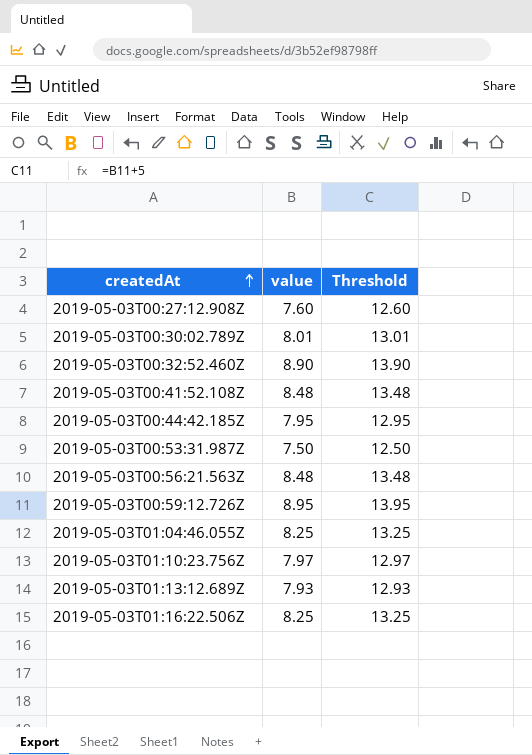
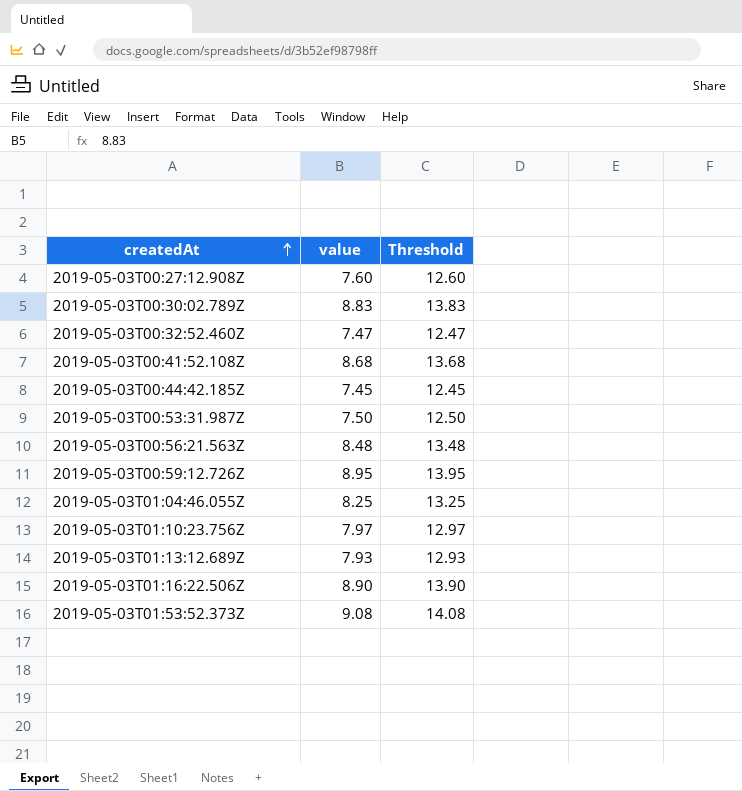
2019-05-03T00:30:02.789Z | value: 8.01 -> 8.83
2019-05-03T00:30:02.789Z | Threshold: 13.01 -> 13.83
2019-05-03T00:32:52.460Z | value: 8.90 -> 7.47
2019-05-03T00:32:52.460Z | Threshold: 13.90 -> 12.47
2019-05-03T00:41:52.108Z | value: 8.48 -> 8.68
2019-05-03T00:41:52.108Z | Threshold: 13.48 -> 13.68
2019-05-03T00:44:42.185Z | value: 7.95 -> 7.45
2019-05-03T00:44:42.185Z | Threshold: 12.95 -> 12.45
2019-05-03T01:16:22.506Z | value: 8.25 -> 8.90
2019-05-03T01:16:22.506Z | Threshold: 13.25 -> 13.90
row 2019-05-03T01:53:52.373Z: none -> 9.08 | 14.08

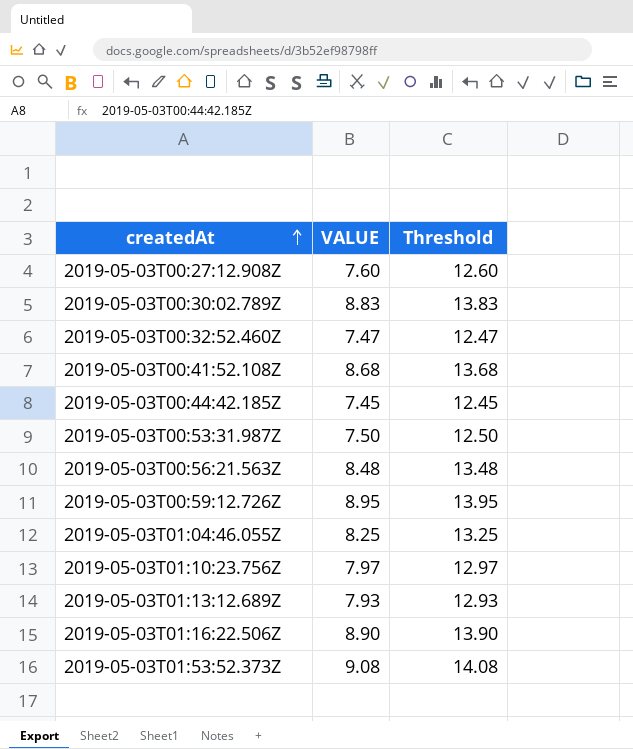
column name: value -> VALUE

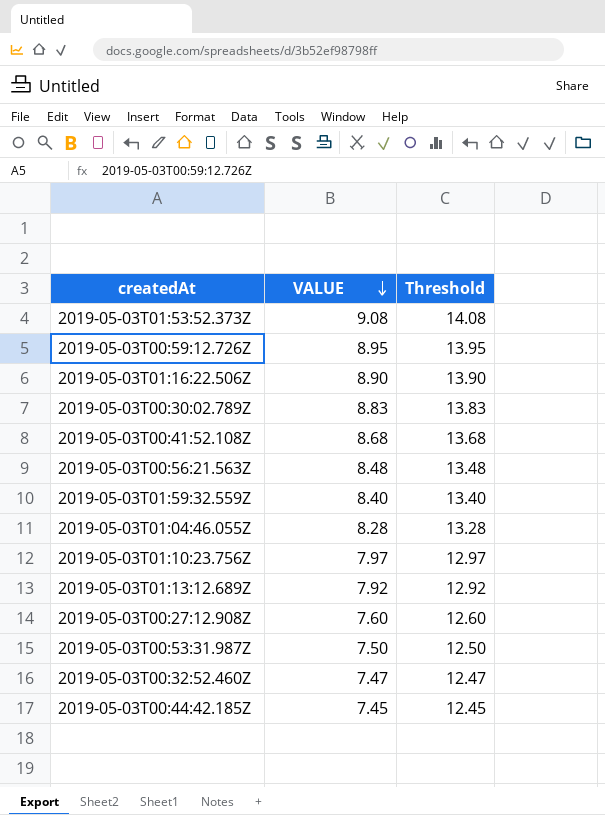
row order: createdAt ascending -> VALUE descending
row 2019-05-03T01:59:32.559Z: none -> 8.40 | 13.40
2019-05-03T01:04:46.055Z | VALUE: 8.25 -> 8.28
2019-05-03T01:04:46.055Z | Threshold: 13.25 -> 13.28
2019-05-03T01:13:12.689Z | VALUE: 7.93 -> 7.92
2019-05-03T01:13:12.689Z | Threshold: 12.93 -> 12.92

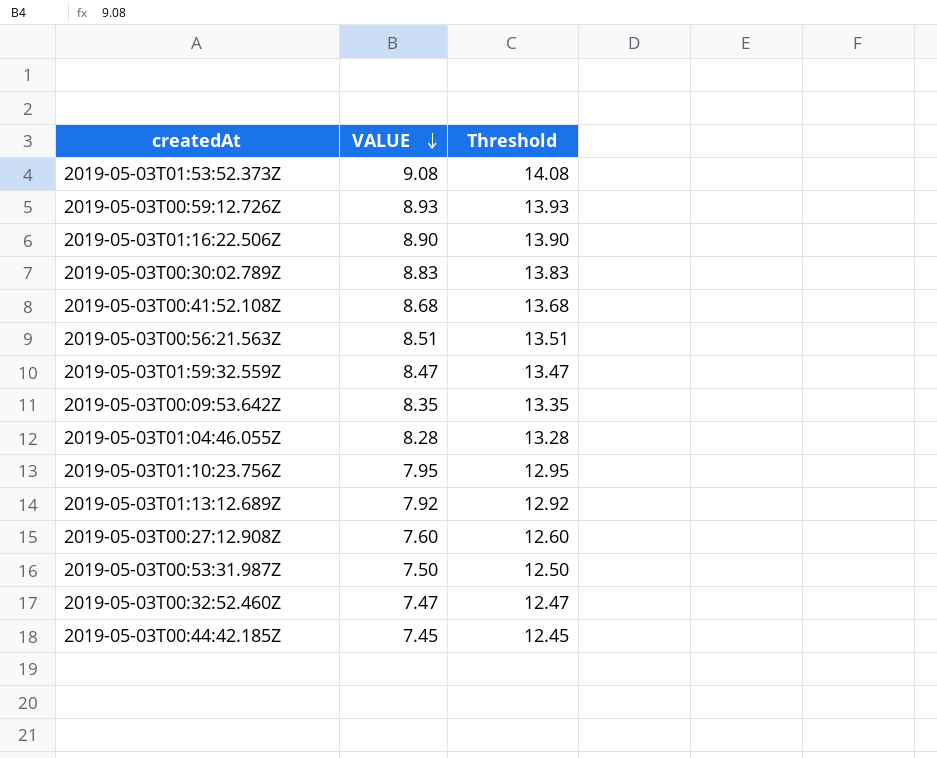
2019-05-03T00:59:12.726Z | VALUE: 8.95 -> 8.93
2019-05-03T00:59:12.726Z | Threshold: 13.95 -> 13.93
2019-05-03T00:56:21.563Z | VALUE: 8.48 -> 8.51
2019-05-03T00:56:21.563Z | Threshold: 13.48 -> 13.51
2019-05-03T01:59:32.559Z | VALUE: 8.40 -> 8.47
2019-05-03T01:59:32.559Z | Threshold: 13.40 -> 13.47
row 2019-05-03T00:09:53.642Z: none -> 8.35 | 13.35
2019-05-03T01:10:23.756Z | VALUE: 7.97 -> 7.95
2019-05-03T01:10:23.756Z | Threshold: 12.97 -> 12.95

